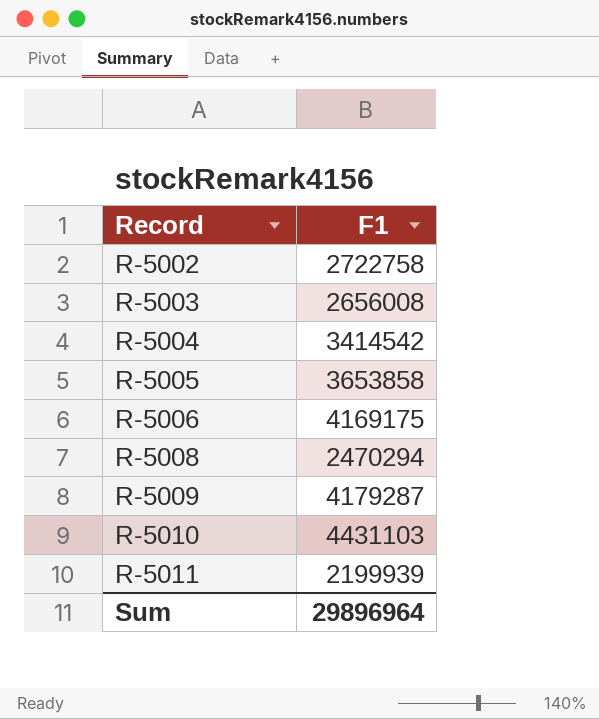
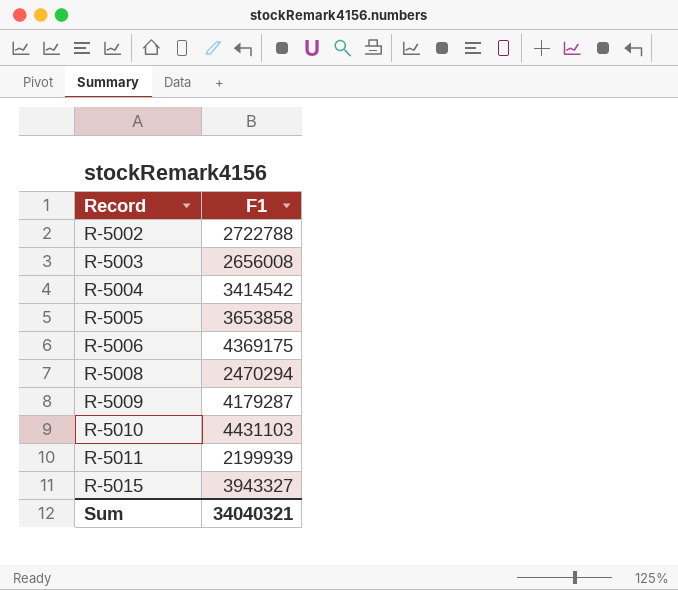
R-5002 | F1: 2722758 -> 2722788
R-5006 | F1: 4169175 -> 4369175
row R-5015: none -> 3943327
Sum | F1: 29896964 -> 34040321

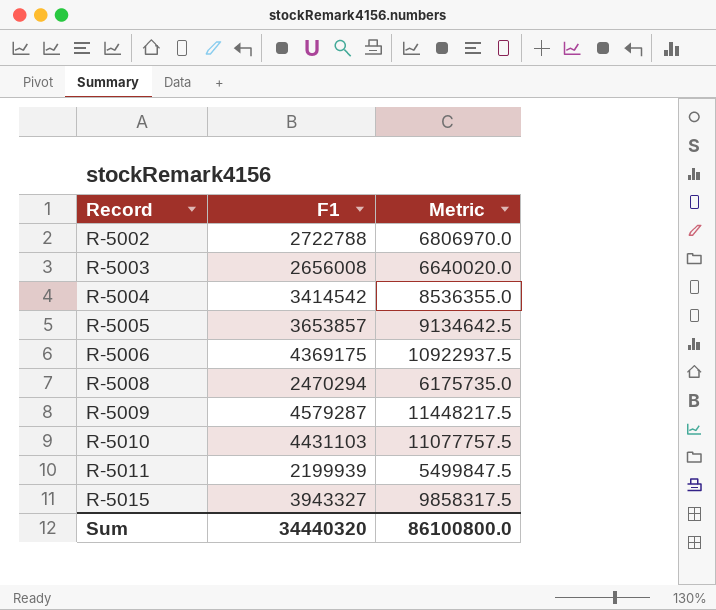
column Metric | formula: none -> [F1] * 2.5
R-5005 | F1: 3653858 -> 3653857
R-5009 | F1: 4179287 -> 4579287
Sum | F1: 34040321 -> 34440320

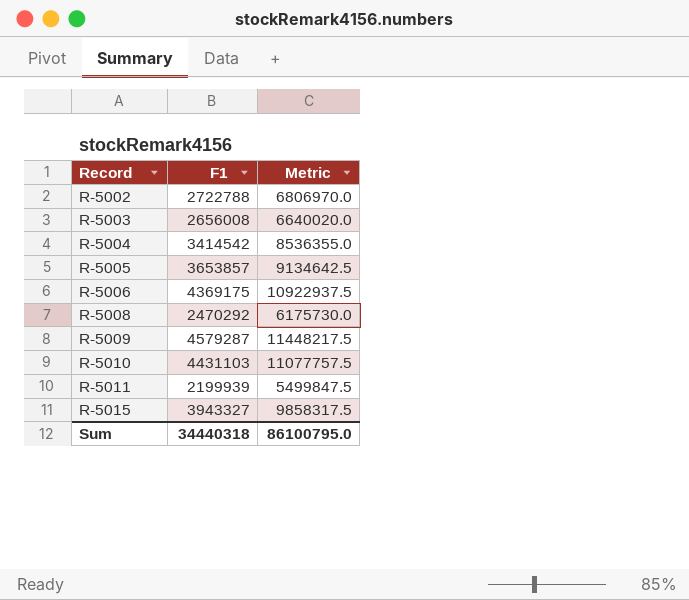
R-5008 | F1: 2470294 -> 2470292
R-5008 | Metric: 6175735.0 -> 6175730.0
Sum | F1: 34440320 -> 34440318
Sum | Metric: 86100800.0 -> 86100795.0

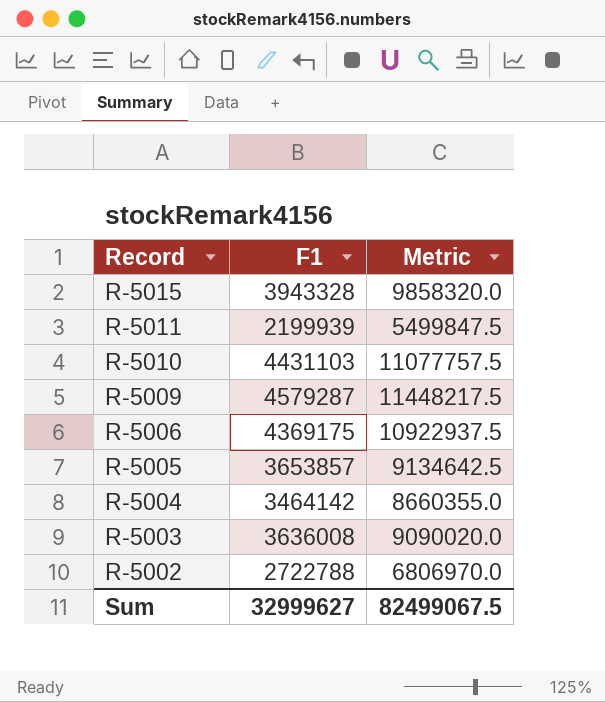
row order: Record ascending -> Record descending
row R-5008: 2470292 | 6175730.0 -> none
R-5015 | F1: 3943327 -> 3943328
R-5015 | Metric: 9858317.5 -> 9858320.0
R-5004 | F1: 3414542 -> 3464142
R-5004 | Metric: 8536355.0 -> 8660355.0
R-5003 | F1: 2656008 -> 3636008
R-5003 | Metric: 6640020.0 -> 9090020.0
Sum | F1: 34440318 -> 32999627
Sum | Metric: 86100795.0 -> 82499067.5

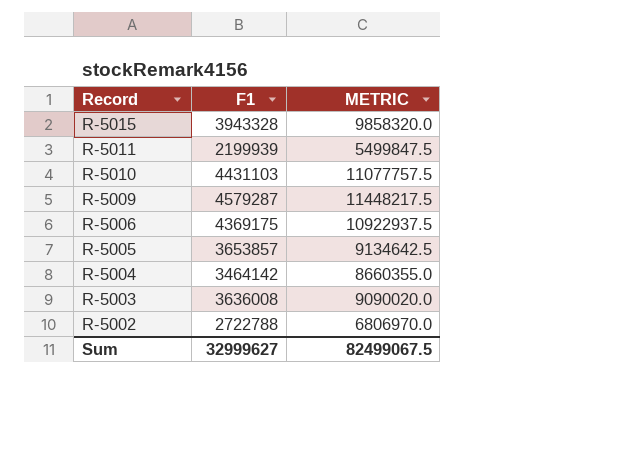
column name: Metric -> METRIC

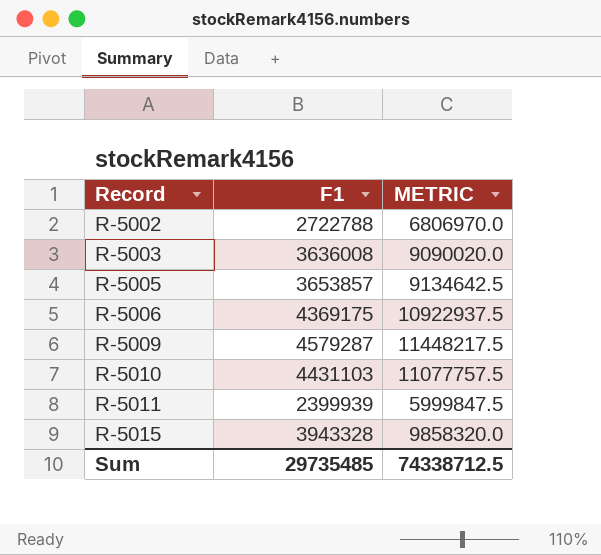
row order: Record descending -> Record ascending
row R-5004: 3464142 | 8660355.0 -> none
R-5011 | F1: 2199939 -> 2399939
R-5011 | METRIC: 5499847.5 -> 5999847.5
Sum | F1: 32999627 -> 29735485
Sum | METRIC: 82499067.5 -> 74338712.5

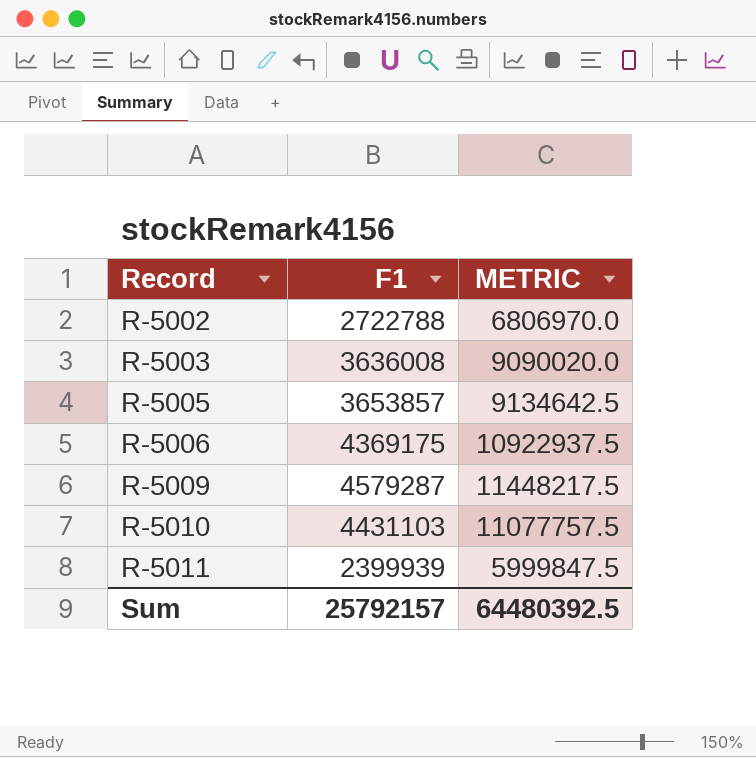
row R-5015: 3943328 | 9858320.0 -> none
Sum | F1: 29735485 -> 25792157
Sum | METRIC: 74338712.5 -> 64480392.5

